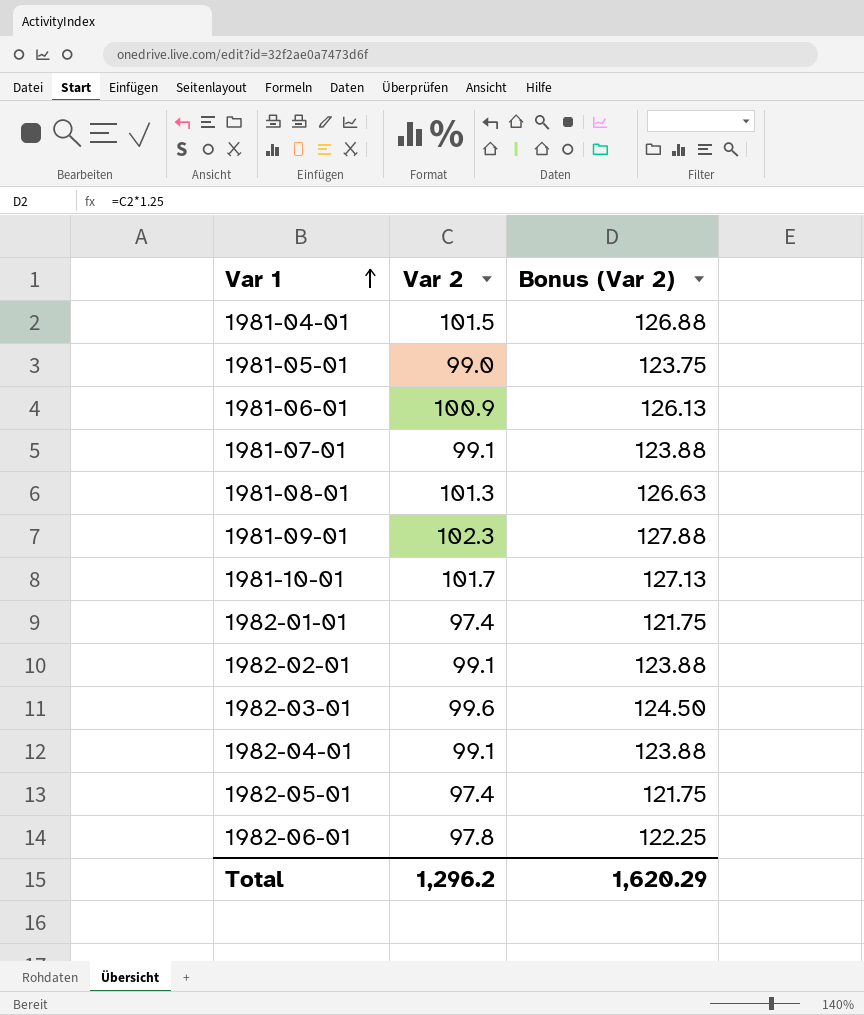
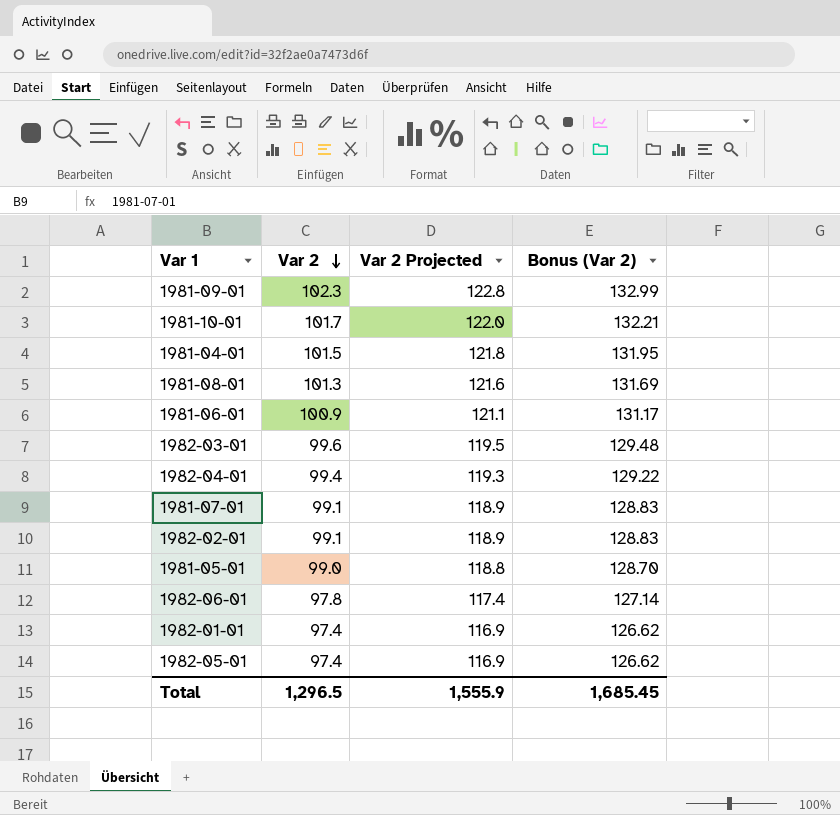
row order: Var 1 ascending -> Var 2 descending
column Var 2 Projected | formula: none -> [Var 2] * 1.2
column Bonus (Var 2) | formula: [Var 2] * 1.25 -> [Var 2] * 1.3
1982-04-01 | Var 2: 99.1 -> 99.4
Total | Var 2: 1,296.2 -> 1,296.5
Total | Bonus (Var 2): 1,620.29 -> 1,685.45

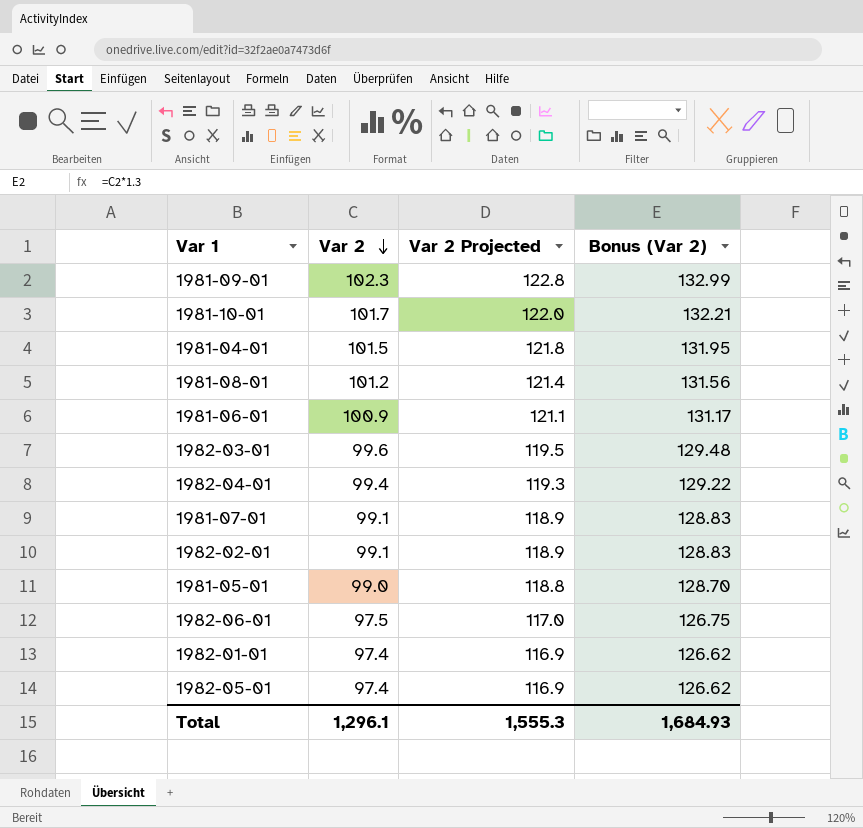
1981-08-01 | Var 2: 101.3 -> 101.2
1981-08-01 | Var 2 Projected: 121.6 -> 121.4
1981-08-01 | Bonus (Var 2): 131.69 -> 131.56
1982-06-01 | Var 2: 97.8 -> 97.5
1982-06-01 | Var 2 Projected: 117.4 -> 117.0
1982-06-01 | Bonus (Var 2): 127.14 -> 126.75
Total | Var 2: 1,296.5 -> 1,296.1
Total | Var 2 Projected: 1,555.9 -> 1,555.3
Total | Bonus (Var 2): 1,685.45 -> 1,684.93

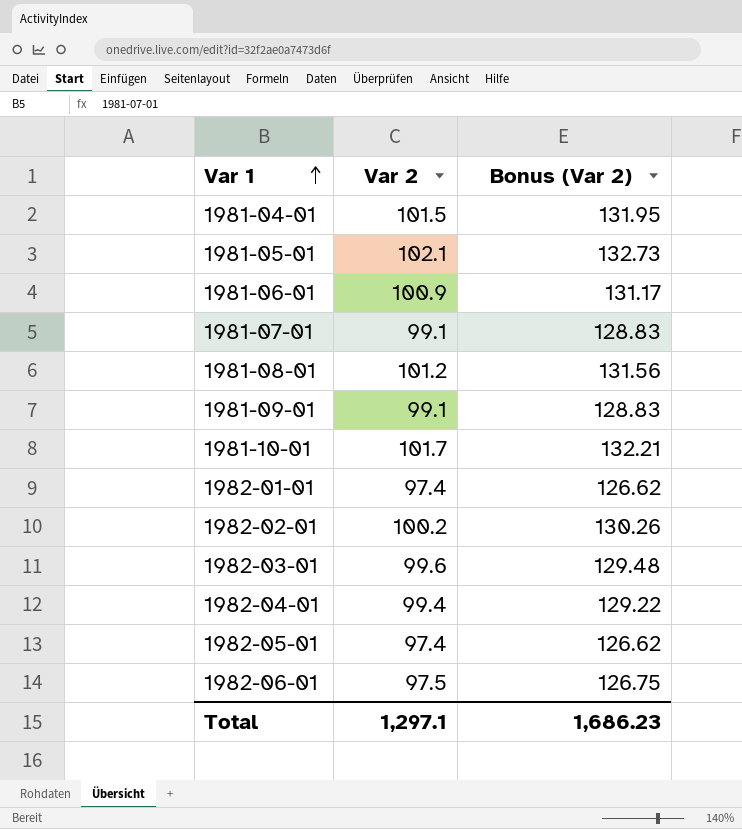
row order: Var 2 descending -> Var 1 ascending
column Var 2 Projected | formula: [Var 2] * 1.2 -> none
1981-05-01 | Var 2: 99.0 -> 102.1
1981-05-01 | Bonus (Var 2): 128.70 -> 132.73
1981-09-01 | Var 2: 102.3 -> 99.1
1981-09-01 | Bonus (Var 2): 132.99 -> 128.83
1982-02-01 | Var 2: 99.1 -> 100.2
1982-02-01 | Bonus (Var 2): 128.83 -> 130.26
Total | Var 2: 1,296.1 -> 1,297.1
Total | Bonus (Var 2): 1,684.93 -> 1,686.23

